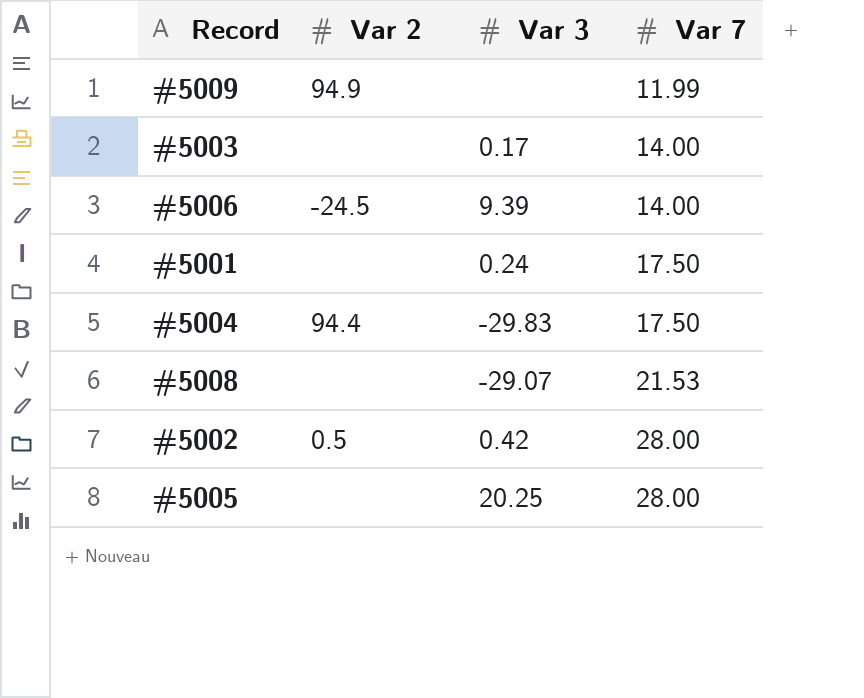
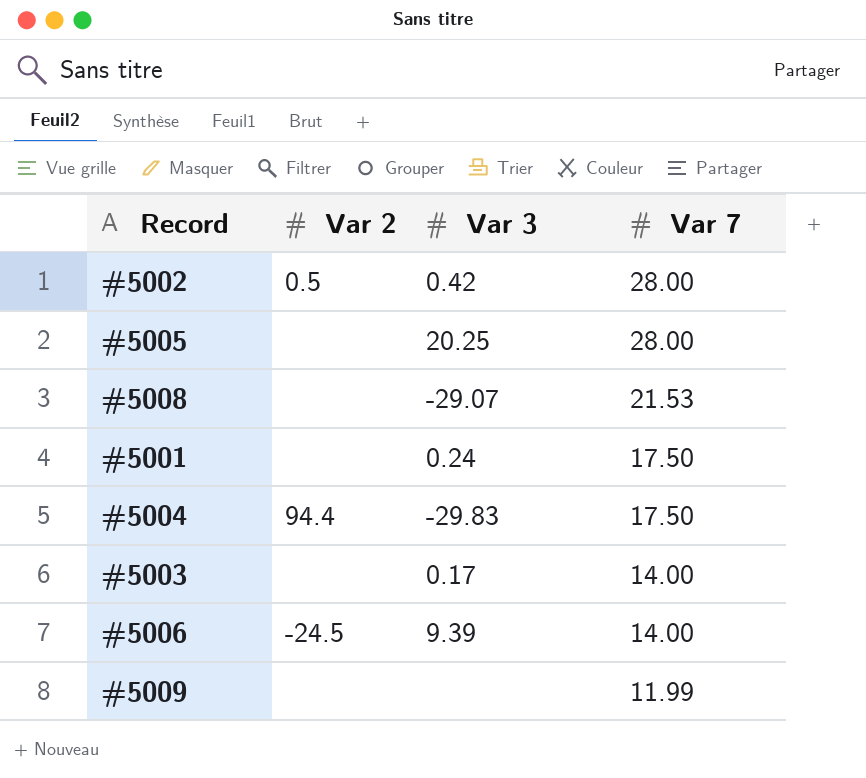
row order: Var 7 ascending -> Var 7 descending
#5009 | Var 2: 94.9 -> none

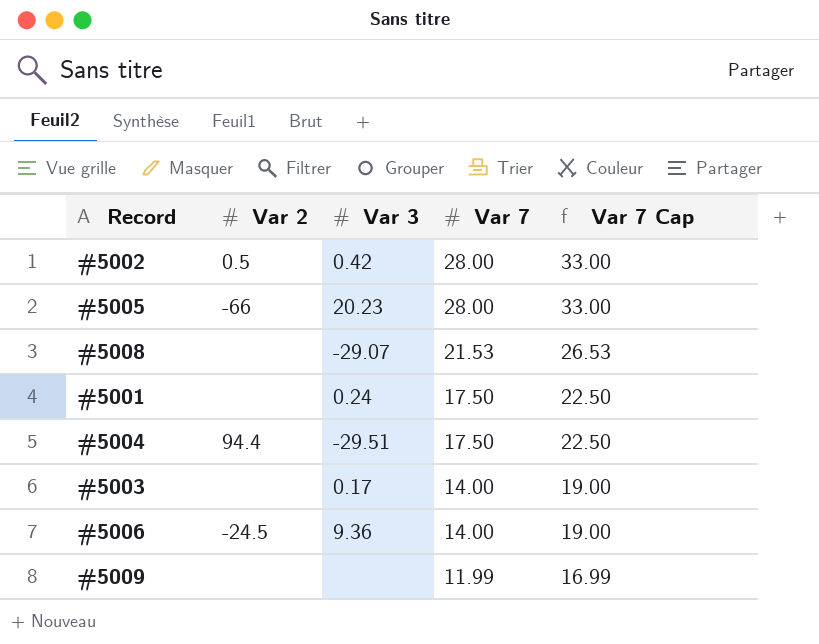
column Var 7 Cap | formula: none -> [Var 7] + 5
#5005 | Var 2: none -> -66
#5005 | Var 3: 20.25 -> 20.23
#5004 | Var 3: -29.83 -> -29.51
#5006 | Var 3: 9.39 -> 9.36

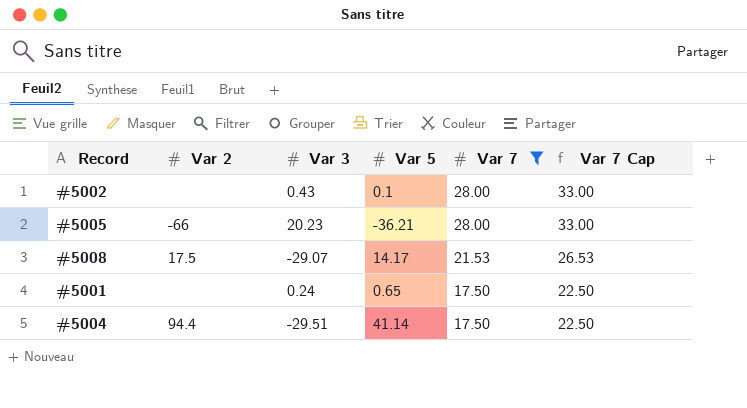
filter: none -> Var 7 >= 17.50
column Var 5 | position: none -> 4
#5002 | Var 2: 0.5 -> none
#5002 | Var 3: 0.42 -> 0.43
#5008 | Var 2: none -> 17.5

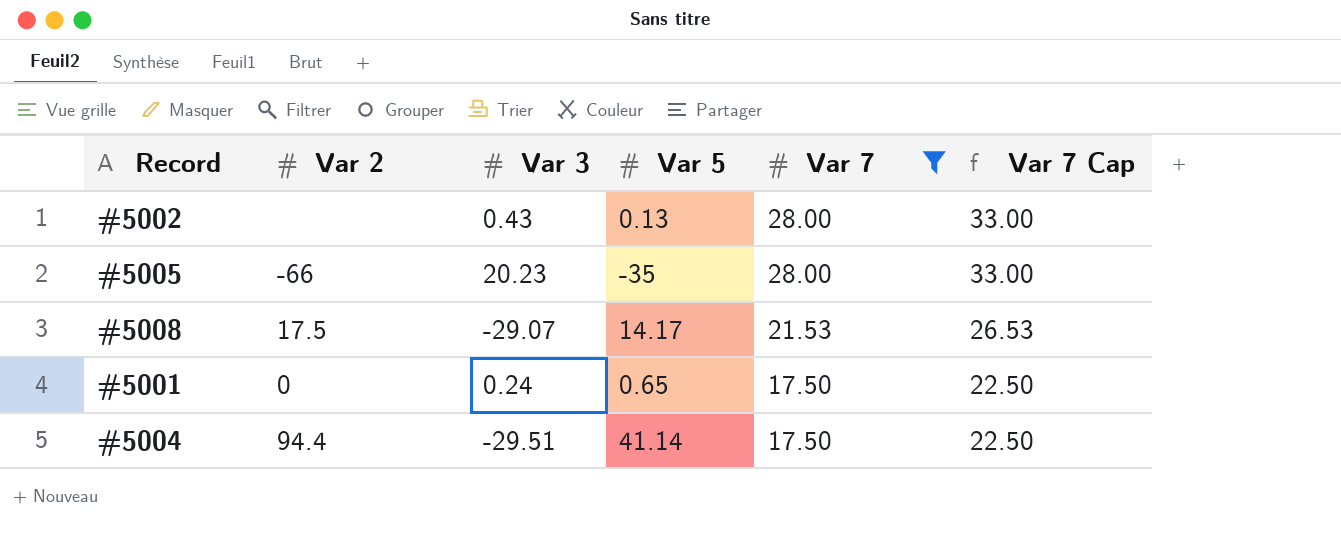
#5002 | Var 5: 0.1 -> 0.13
#5005 | Var 5: -36.21 -> -35
#5001 | Var 2: none -> 0

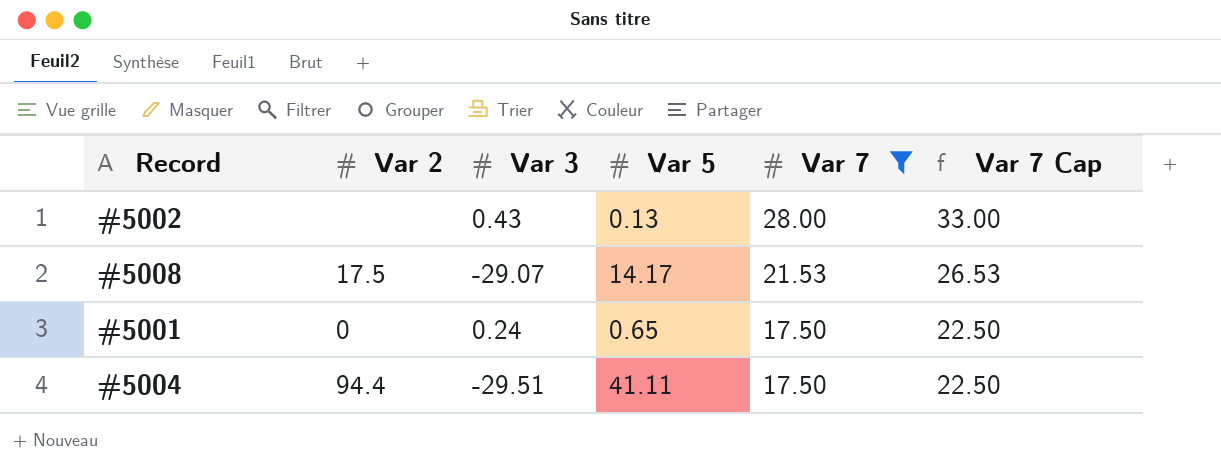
row #5005: -66 | 20.23 | -35 | 28.00 | 33.00 -> none
#5004 | Var 5: 41.14 -> 41.11

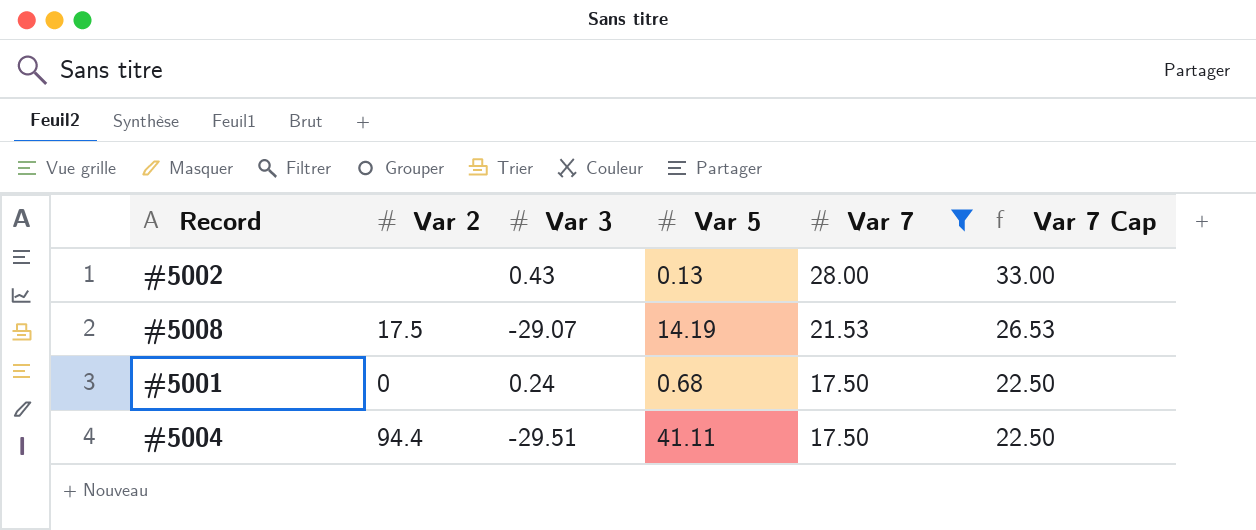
#5008 | Var 5: 14.17 -> 14.19
#5001 | Var 5: 0.65 -> 0.68

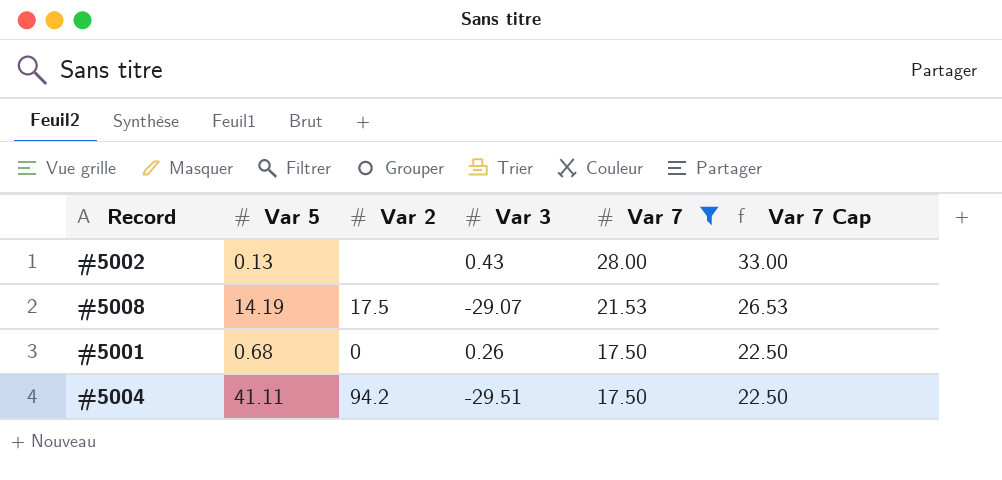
column Var 5 | position: 4 -> 2
#5001 | Var 3: 0.24 -> 0.26
#5004 | Var 2: 94.4 -> 94.2

